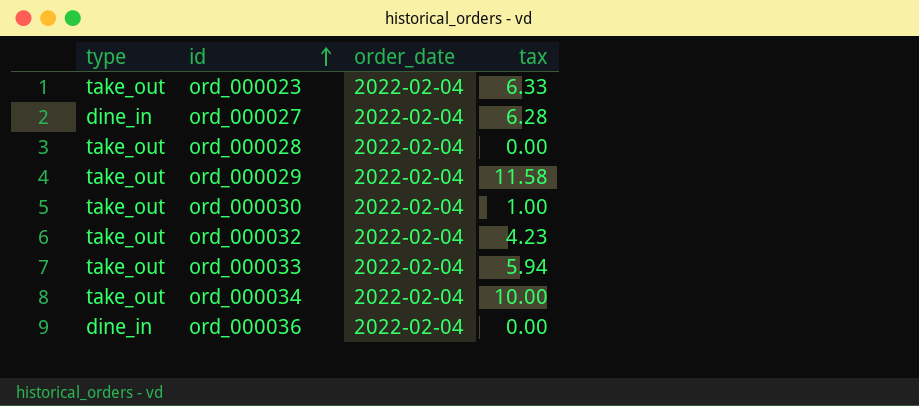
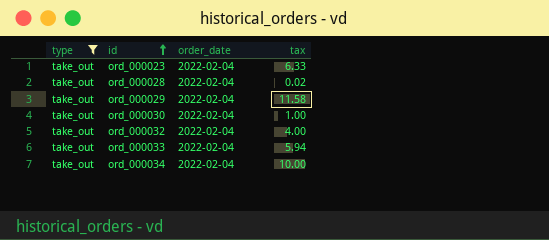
filter: none -> type = take_out
ord_000028 | tax: 0.00 -> 0.02
ord_000032 | tax: 4.23 -> 4.00

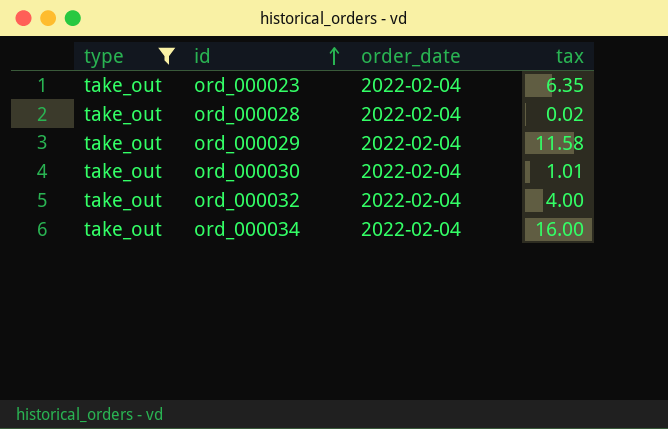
row ord_000033: take_out | 2022-02-04 | 5.94 -> none
ord_000023 | tax: 6.33 -> 6.35
ord_000030 | tax: 1.00 -> 1.01
ord_000034 | tax: 10.00 -> 16.00

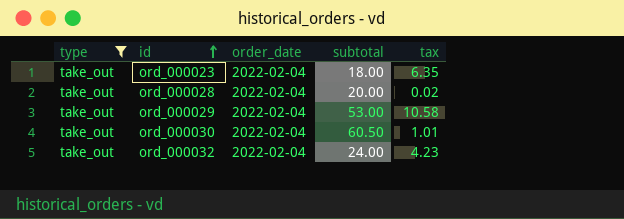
column subtotal | position: none -> 4
row ord_000034: take_out | 2022-02-04 | 16.00 -> none
ord_000029 | tax: 11.58 -> 10.58
ord_000032 | tax: 4.00 -> 4.23

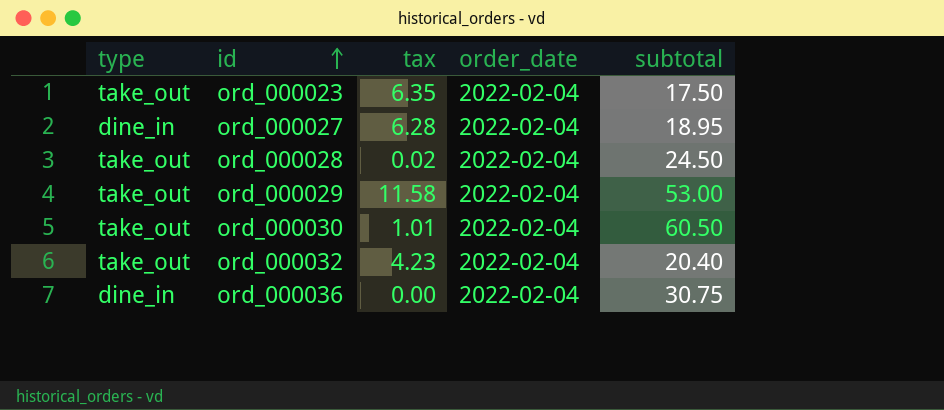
filter: type = take_out -> none
column tax | position: 5 -> 3
ord_000023 | subtotal: 18.00 -> 17.50
ord_000028 | subtotal: 20.00 -> 24.50
ord_000029 | tax: 10.58 -> 11.58
ord_000032 | subtotal: 24.00 -> 20.40

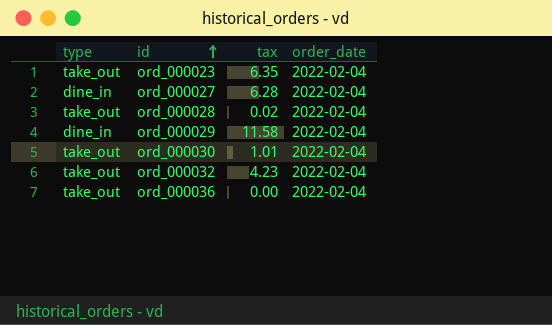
column subtotal | position: 5 -> none
ord_000029 | type: take_out -> dine_in
ord_000036 | type: dine_in -> take_out

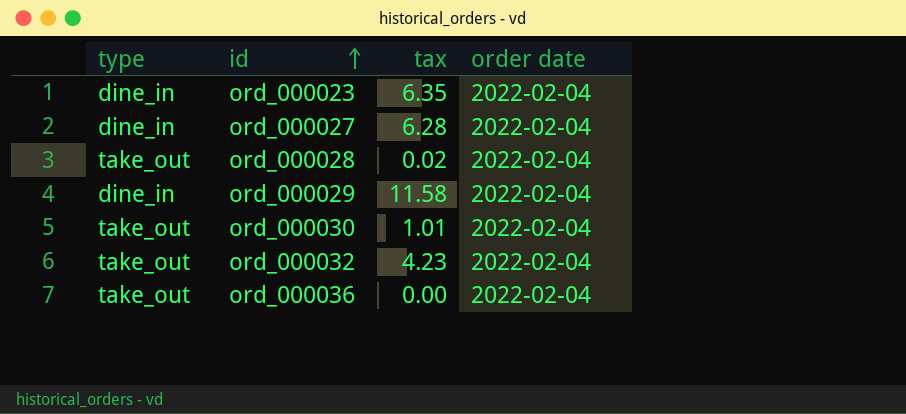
column name: order_date -> order date
ord_000023 | type: take_out -> dine_in

